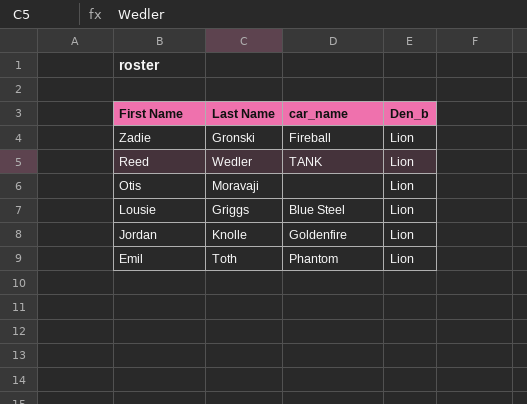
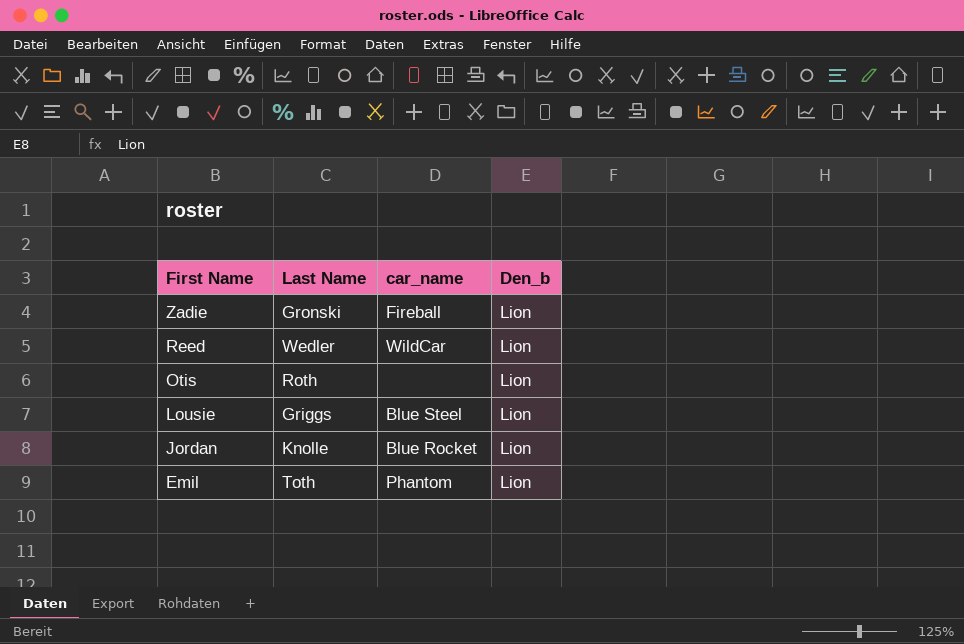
Reed | car_name: TANK -> WildCar
Otis | Last Name: Moravaji -> Roth
Jordan | car_name: Goldenfire -> Blue Rocket

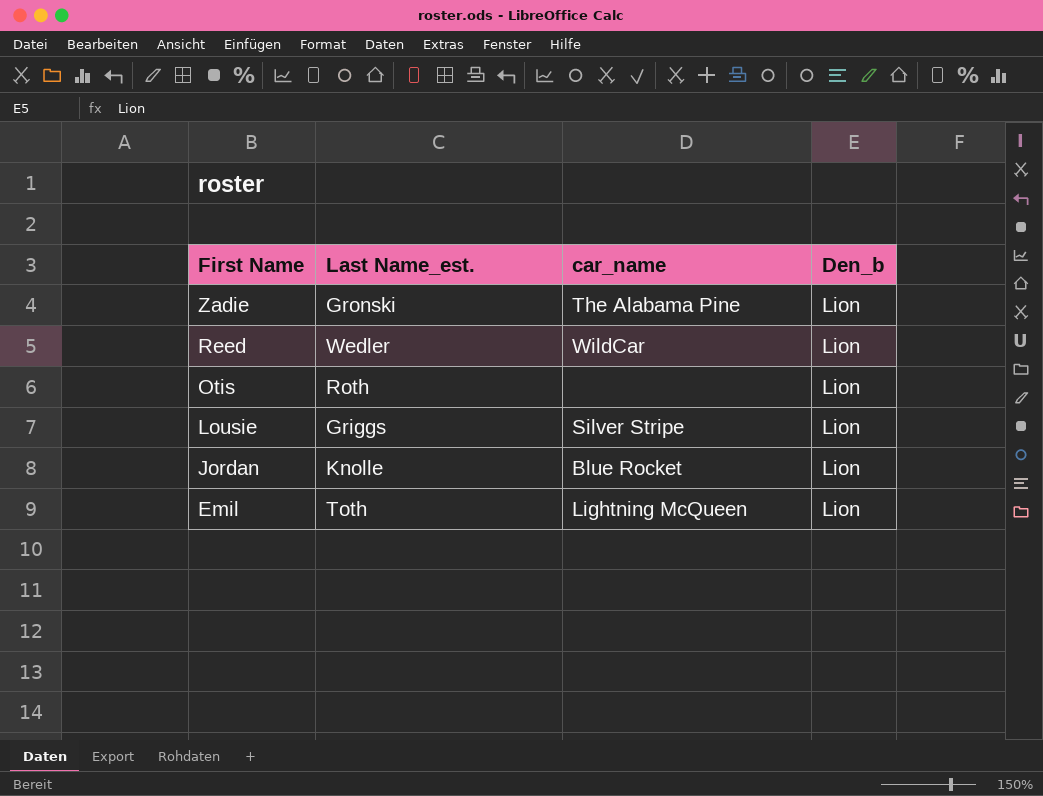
column name: Last Name -> Last Name_est.
Zadie | car_name: Fireball -> The Alabama Pine
Lousie | car_name: Blue Steel -> Silver Stripe
Emil | car_name: Phantom -> Lightning McQueen

